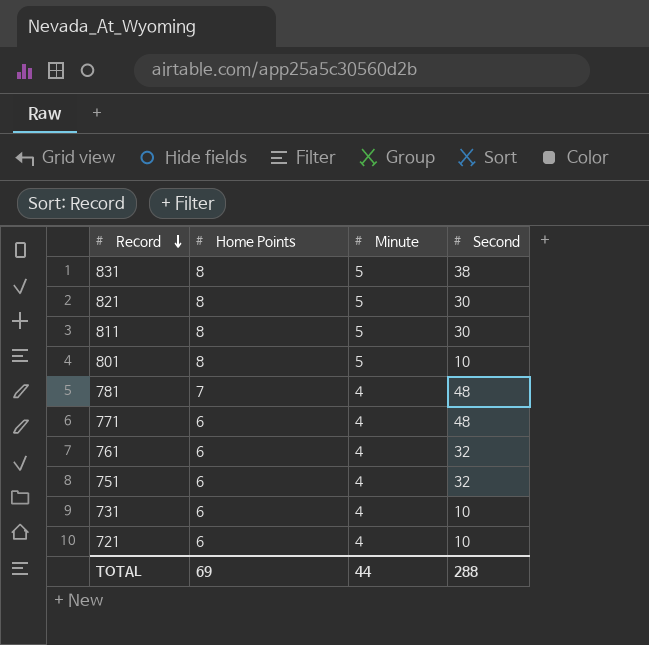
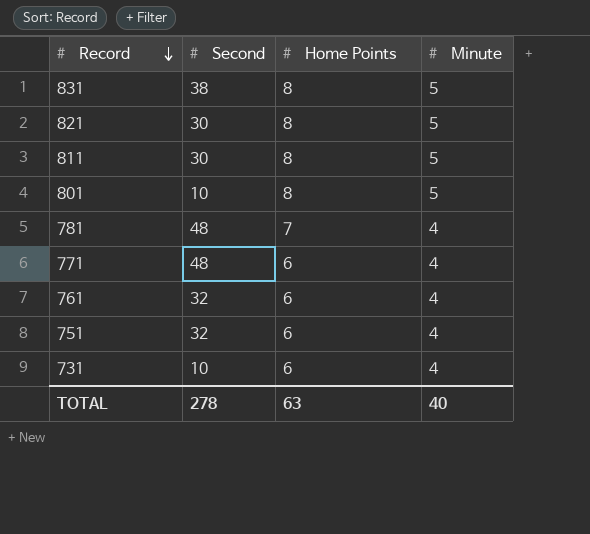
column Second | position: 4 -> 2
row 721: 6 | 4 | 10 -> none
TOTAL | Second: 288 -> 278
TOTAL | Home Points: 69 -> 63
TOTAL | Minute: 44 -> 40

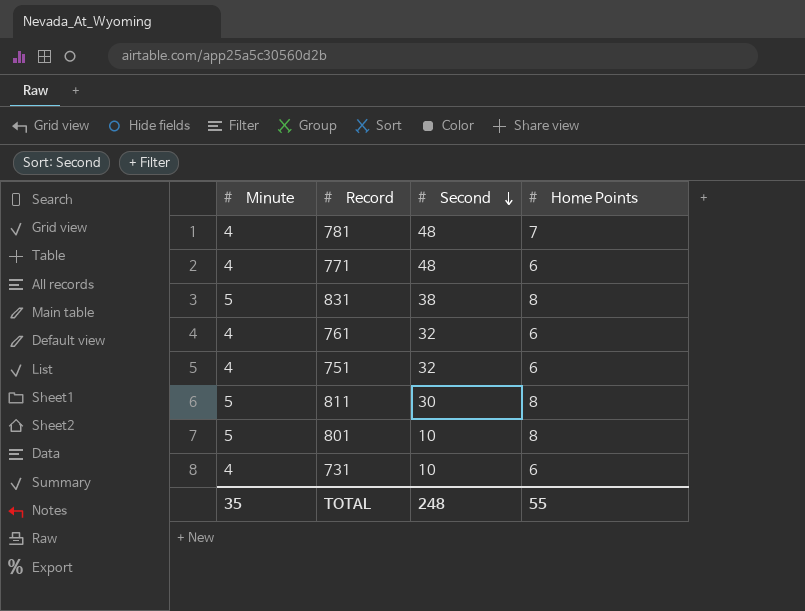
row order: Record descending -> Second descending
column Minute | position: 4 -> 1
row 821: 30 | 8 | 5 -> none
TOTAL | Minute: 40 -> 35
TOTAL | Second: 278 -> 248
TOTAL | Home Points: 63 -> 55

